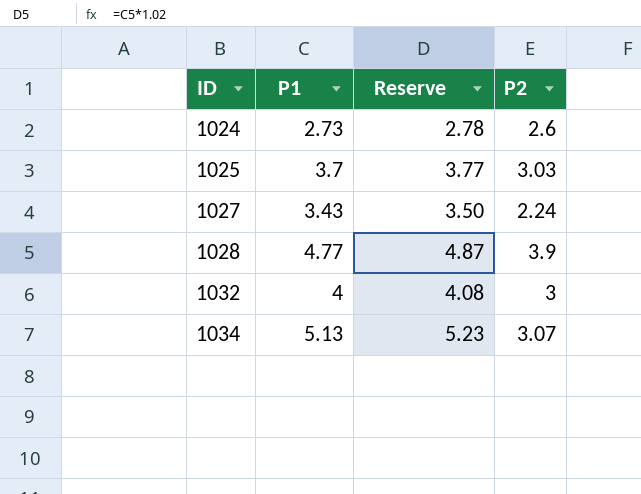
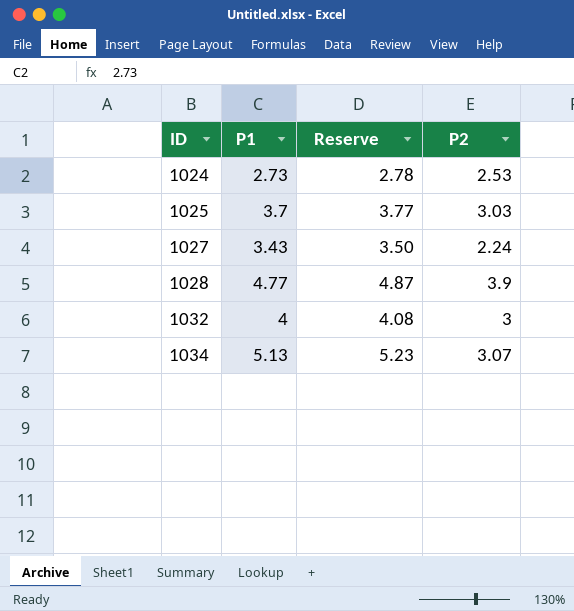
1024 | P2: 2.6 -> 2.53

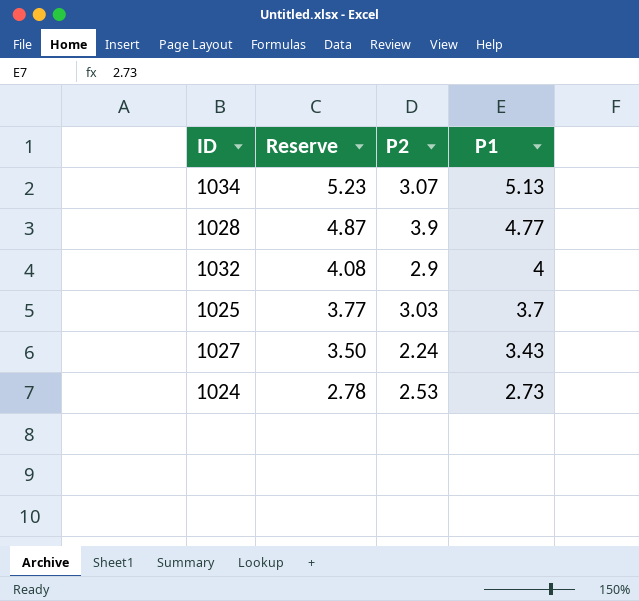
row order: ID ascending -> Reserve descending
column P1 | position: 2 -> 4
1032 | P2: 3 -> 2.9

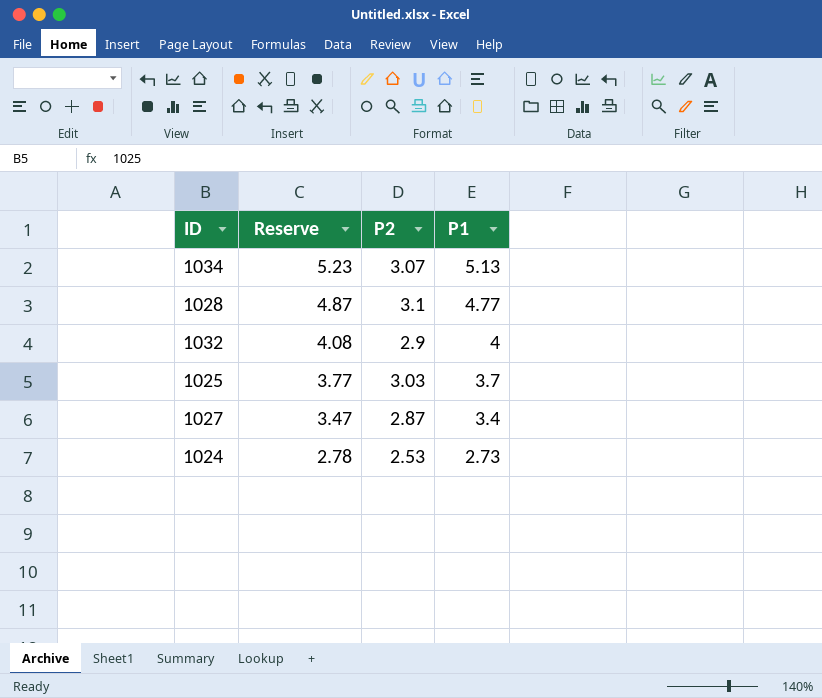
1028 | P2: 3.9 -> 3.1
1027 | Reserve: 3.50 -> 3.47
1027 | P2: 2.24 -> 2.87
1027 | P1: 3.43 -> 3.4

